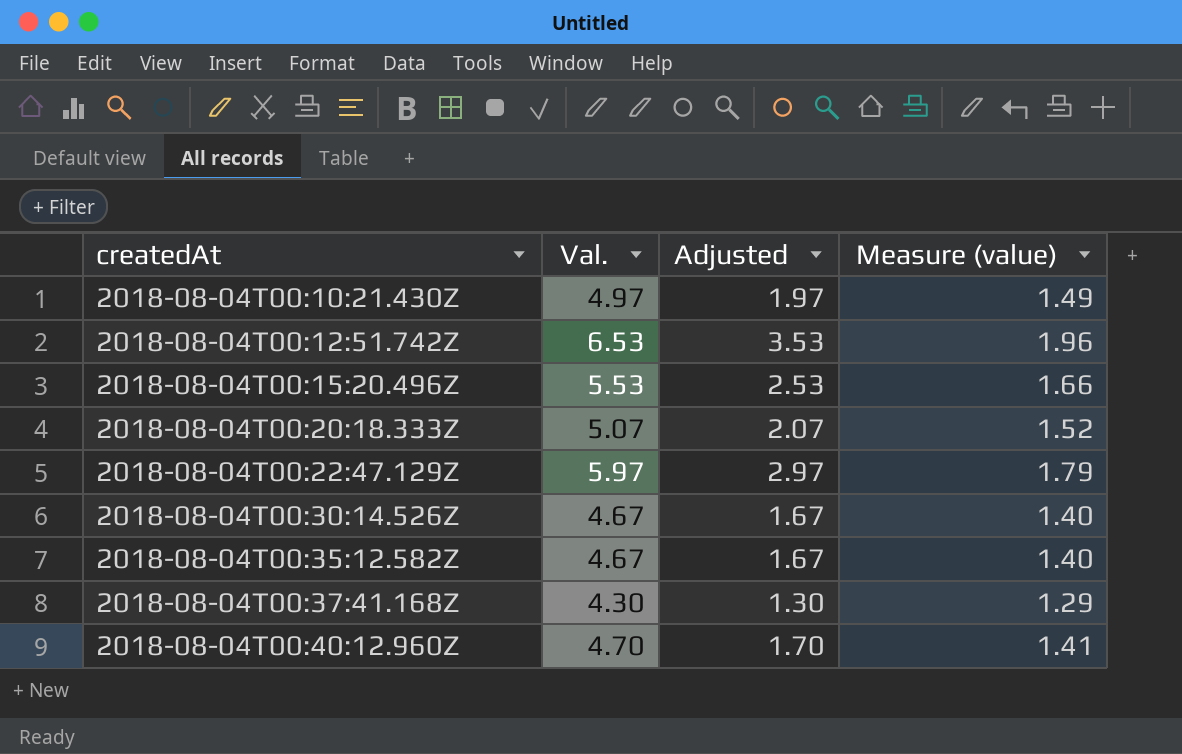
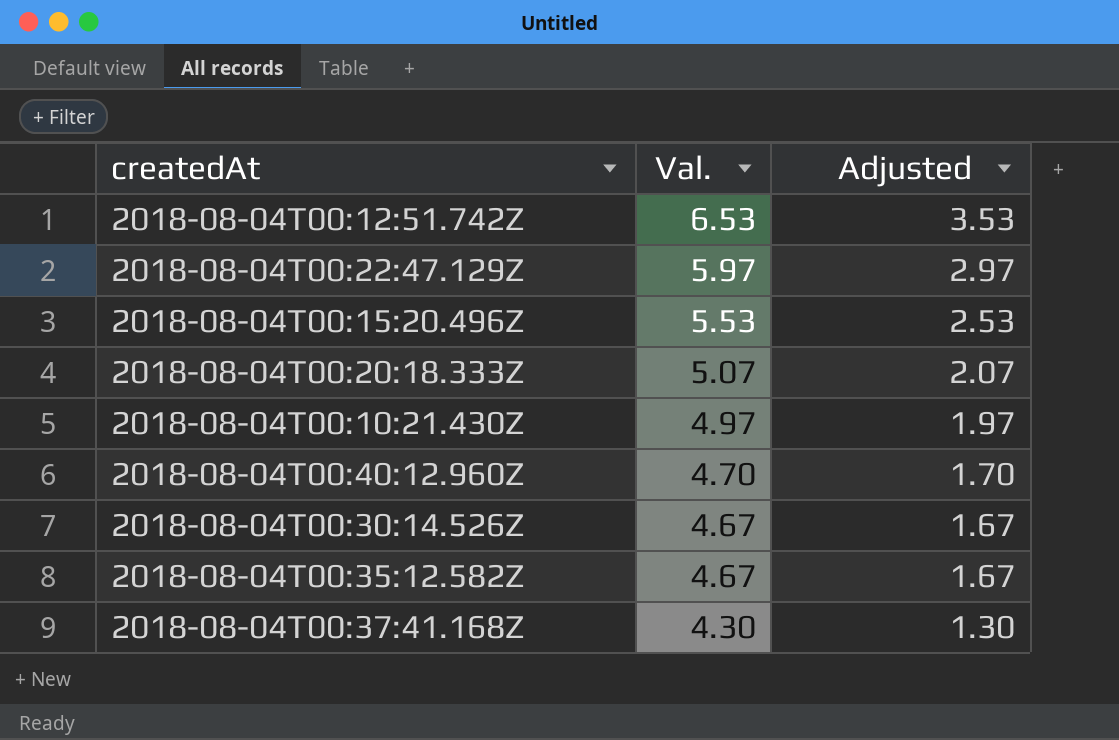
row order: createdAt ascending -> Val. descending
column Measure (value) | formula: [Val.] * 0.3 -> none

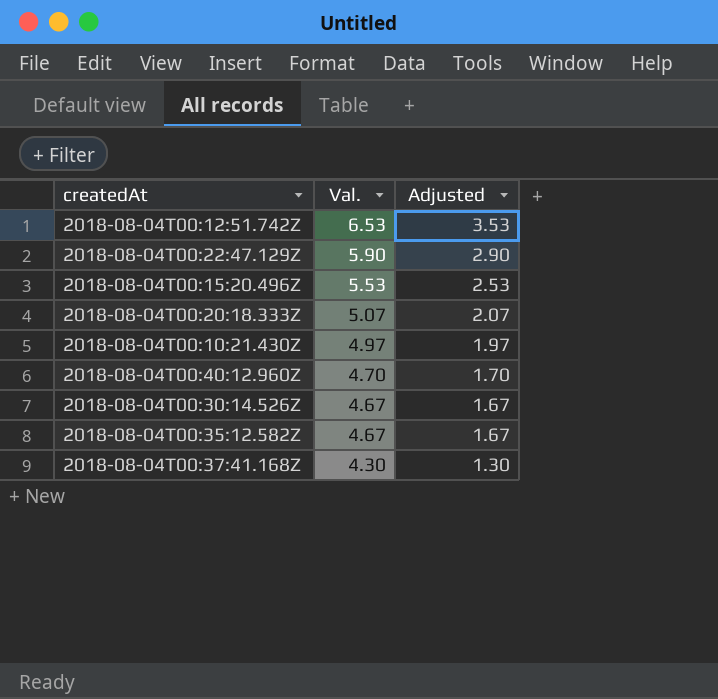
2018-08-04T00:22:47.129Z | Val.: 5.97 -> 5.90
2018-08-04T00:22:47.129Z | Adjusted: 2.97 -> 2.90

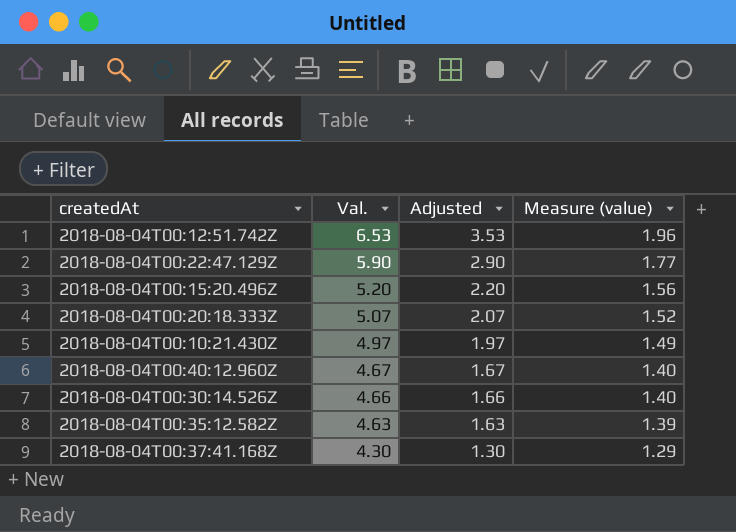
column Measure (value) | formula: none -> [Val.] * 0.3
2018-08-04T00:15:20.496Z | Val.: 5.53 -> 5.20
2018-08-04T00:15:20.496Z | Adjusted: 2.53 -> 2.20
2018-08-04T00:40:12.960Z | Val.: 4.70 -> 4.67
2018-08-04T00:40:12.960Z | Adjusted: 1.70 -> 1.67
2018-08-04T00:30:14.526Z | Val.: 4.67 -> 4.66
2018-08-04T00:30:14.526Z | Adjusted: 1.67 -> 1.66
2018-08-04T00:35:12.582Z | Val.: 4.67 -> 4.63
2018-08-04T00:35:12.582Z | Adjusted: 1.67 -> 1.63

